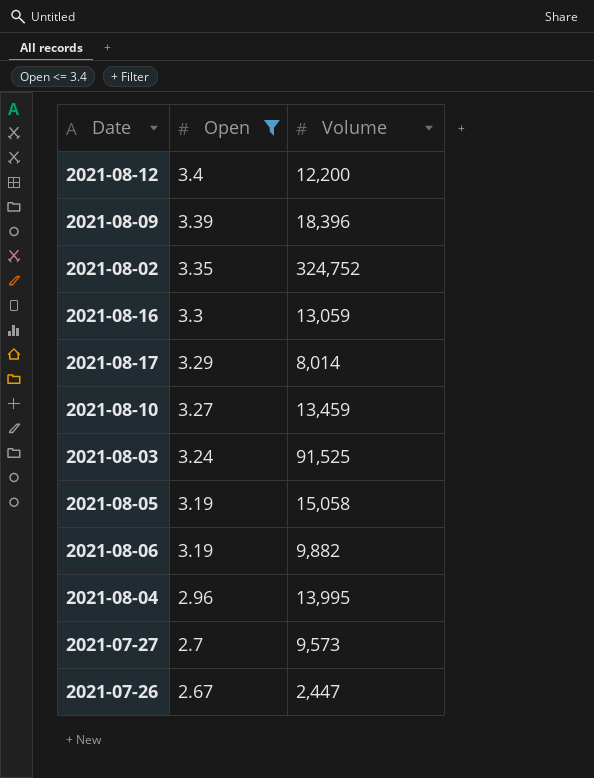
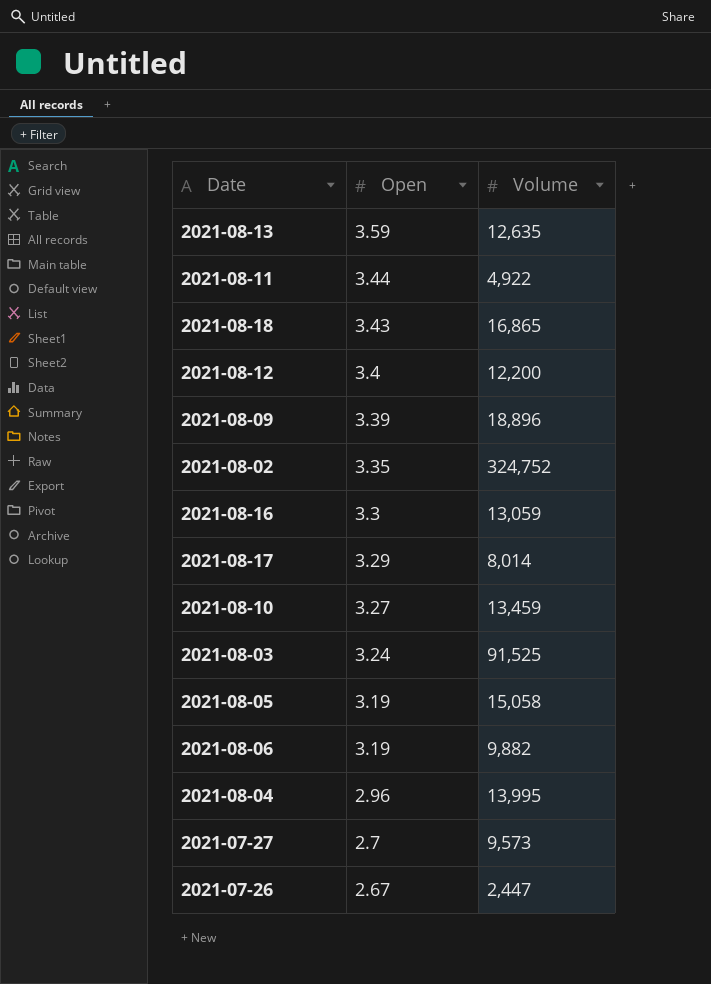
filter: Open <= 3.4 -> none
2021-08-09 | Volume: 18,396 -> 18,896

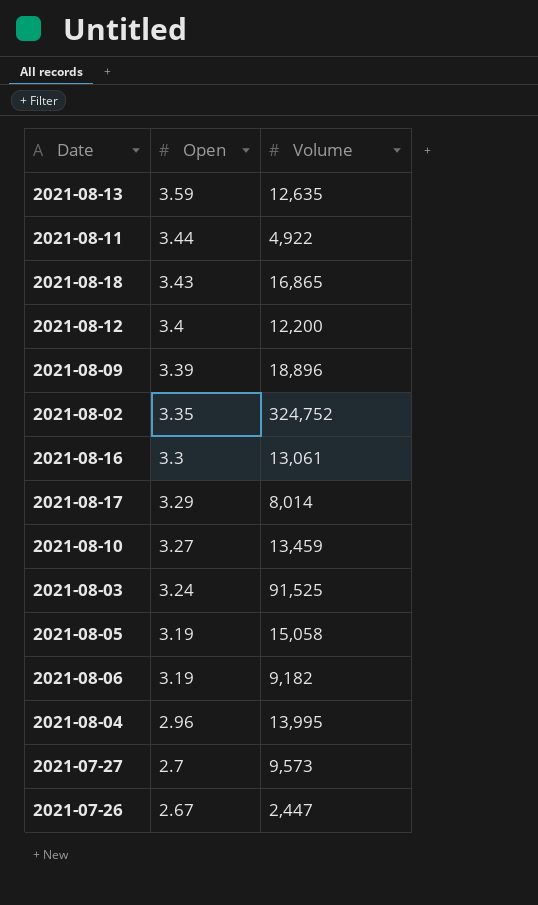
2021-08-16 | Volume: 13,059 -> 13,061
2021-08-06 | Volume: 9,882 -> 9,182

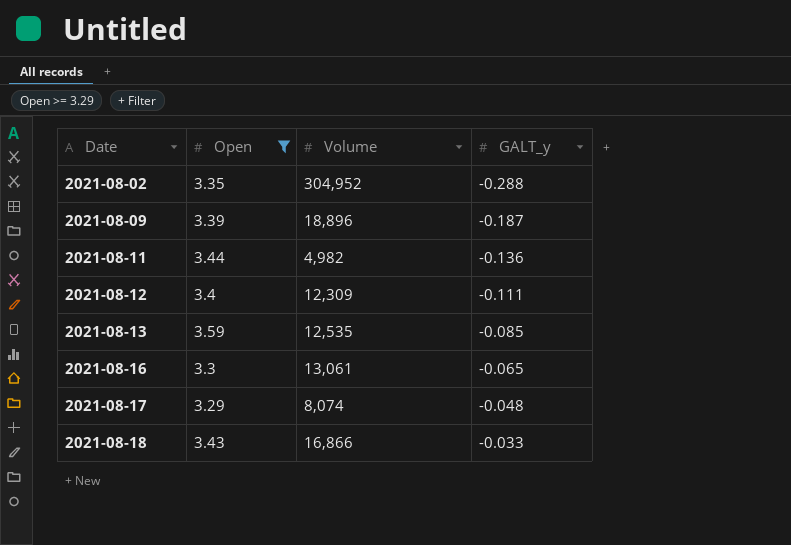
filter: none -> Open >= 3.29
row order: Open descending -> Date ascending
column GALT_y | position: none -> 4
2021-08-02 | Volume: 324,752 -> 304,952
2021-08-11 | Volume: 4,922 -> 4,982
2021-08-12 | Volume: 12,200 -> 12,309
2021-08-13 | Volume: 12,635 -> 12,535
2021-08-17 | Volume: 8,014 -> 8,074
2021-08-18 | Volume: 16,865 -> 16,866

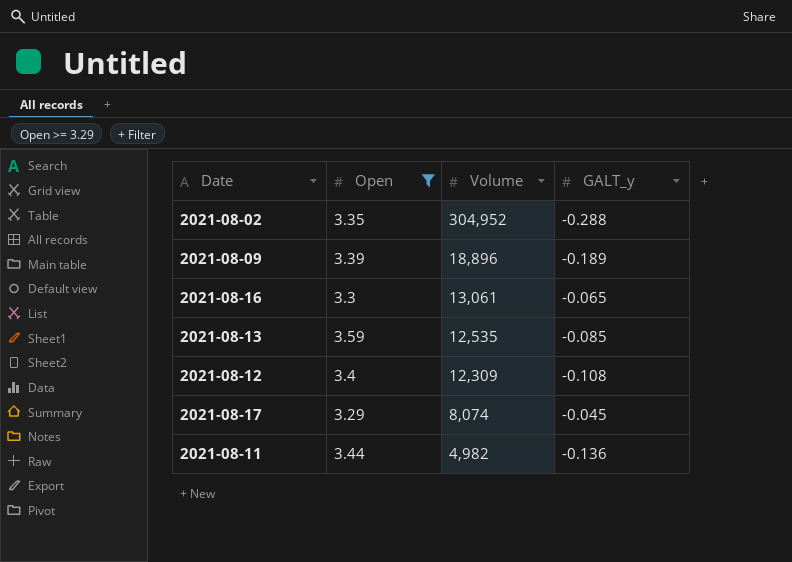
row order: Date ascending -> Volume descending
row 2021-08-18: 3.43 | 16,866 | -0.033 -> none
2021-08-09 | GALT_y: -0.187 -> -0.189
2021-08-12 | GALT_y: -0.111 -> -0.108
2021-08-17 | GALT_y: -0.048 -> -0.045

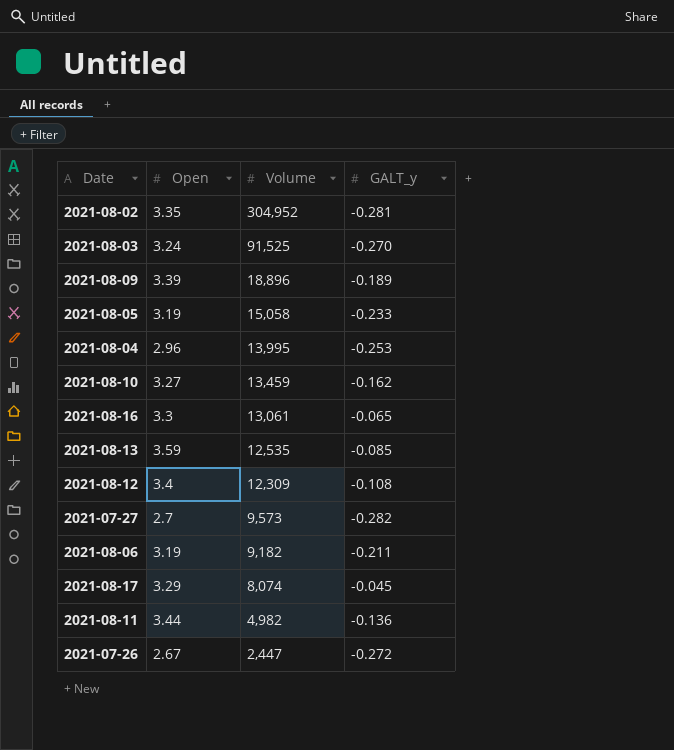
filter: Open >= 3.29 -> none
2021-08-02 | GALT_y: -0.288 -> -0.281

